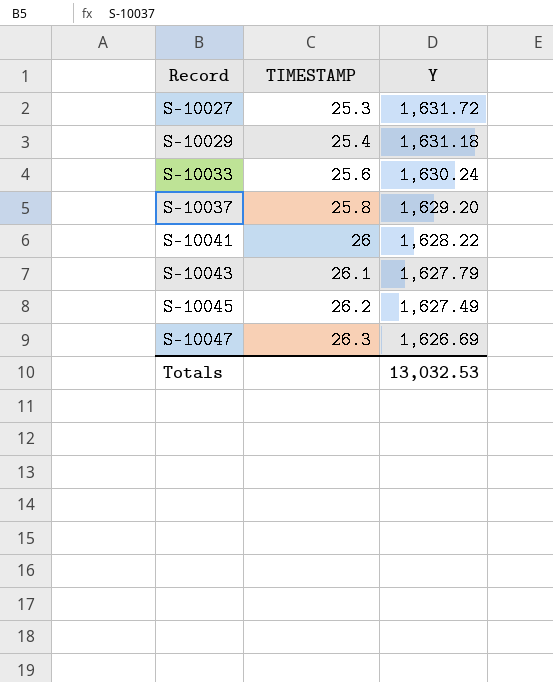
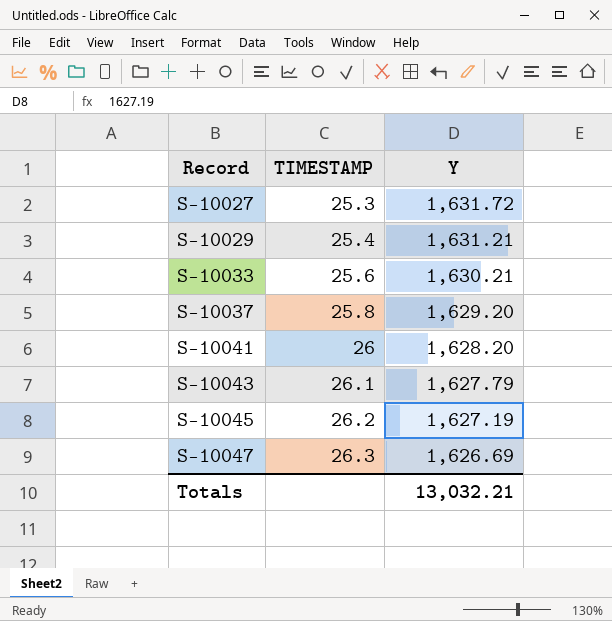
S-10029 | Y: 1,631.18 -> 1,631.21
S-10033 | Y: 1,630.24 -> 1,630.21
S-10041 | Y: 1,628.22 -> 1,628.20
S-10045 | Y: 1,627.49 -> 1,627.19
Totals | Y: 13,032.53 -> 13,032.21

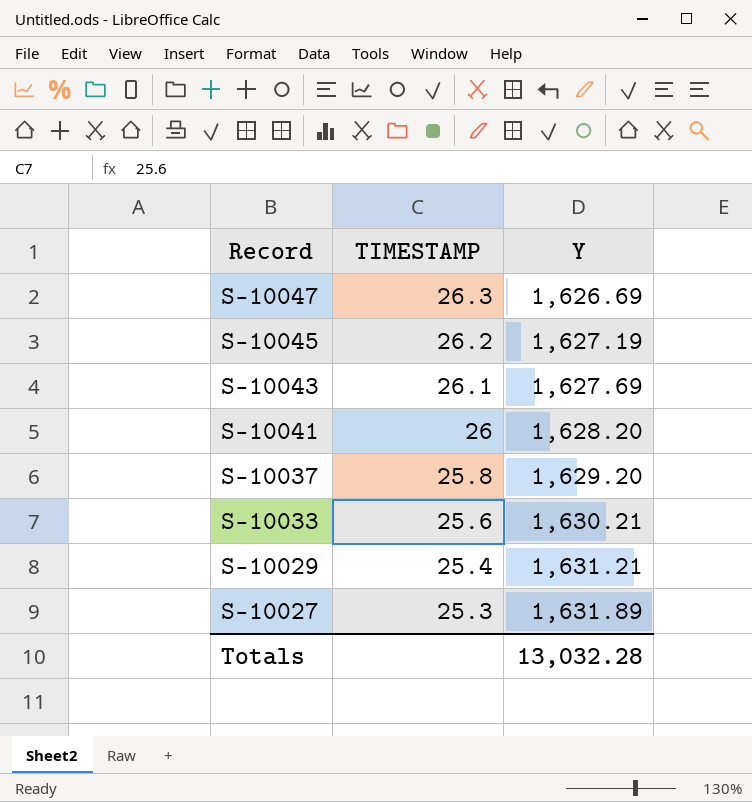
row order: Record ascending -> Record descending
S-10043 | Y: 1,627.79 -> 1,627.69
S-10027 | Y: 1,631.72 -> 1,631.89
Totals | Y: 13,032.21 -> 13,032.28

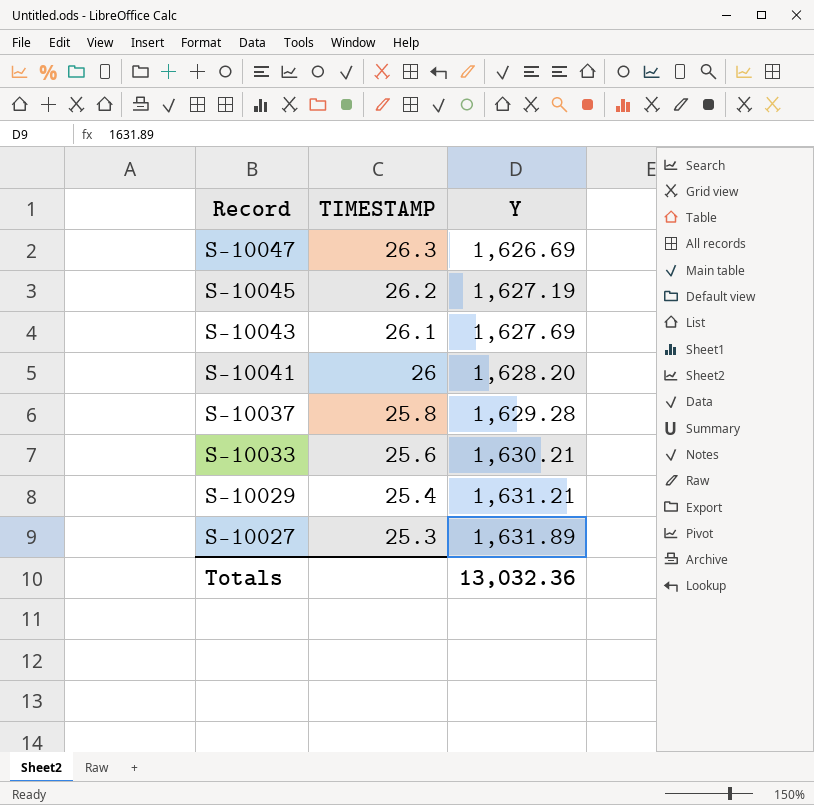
S-10037 | Y: 1,629.20 -> 1,629.28
Totals | Y: 13,032.28 -> 13,032.36

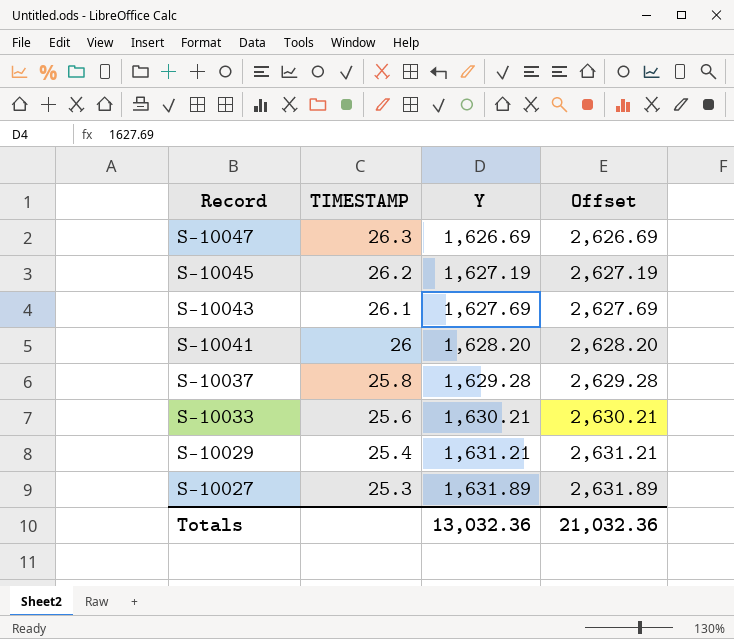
column Offset | formula: none -> [Y] + 1000

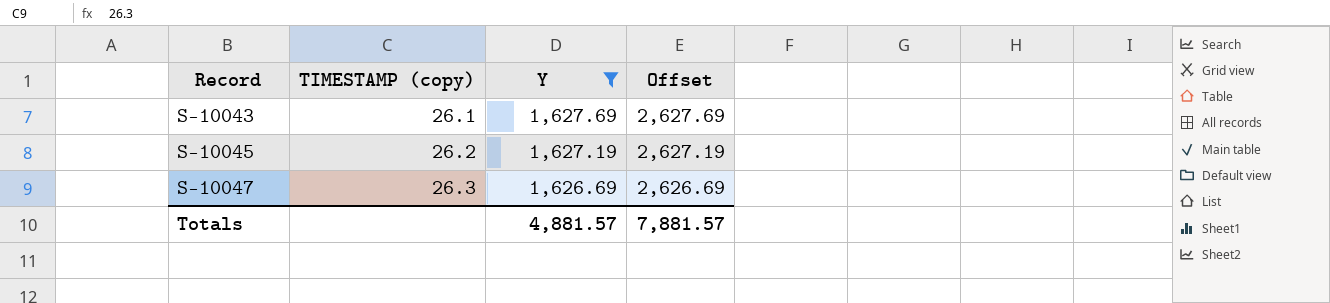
filter: none -> Y <= 1,627.69
row order: Record descending -> Record ascending
column name: TIMESTAMP -> TIMESTAMP (copy)
Totals | Y: 13,032.36 -> 4,881.57
Totals | Offset: 21,032.36 -> 7,881.57

